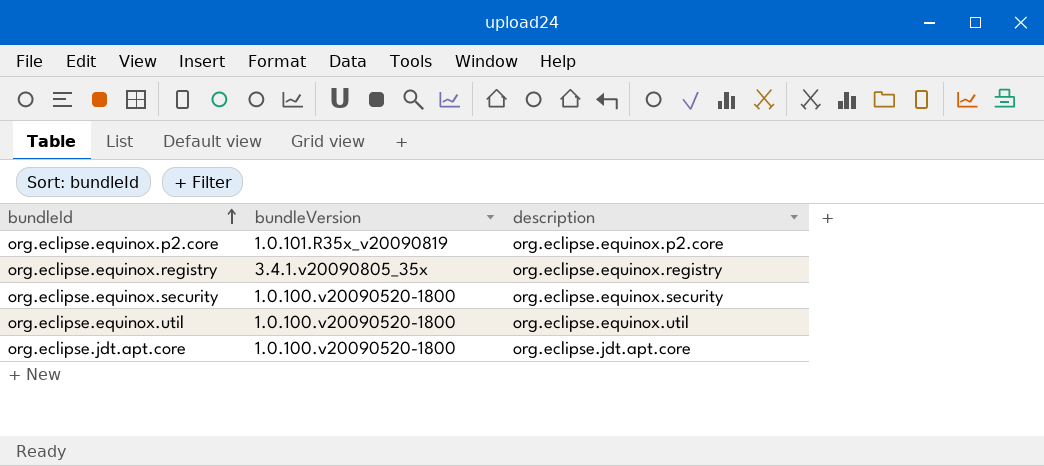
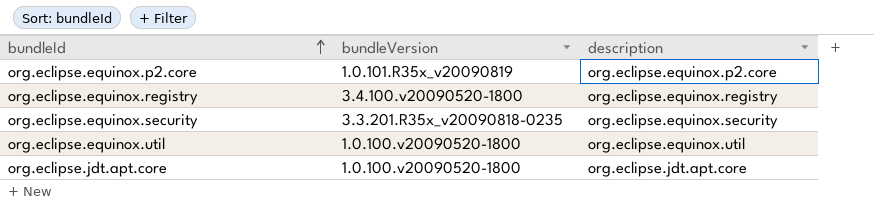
org.eclipse.equinox.registry | bundleVersion: 3.4.1.v20090805_35x -> 3.4.100.v20090520-1800
org.eclipse.equinox.security | bundleVersion: 1.0.100.v20090520-1800 -> 3.3.201.R35x_v20090818-0235

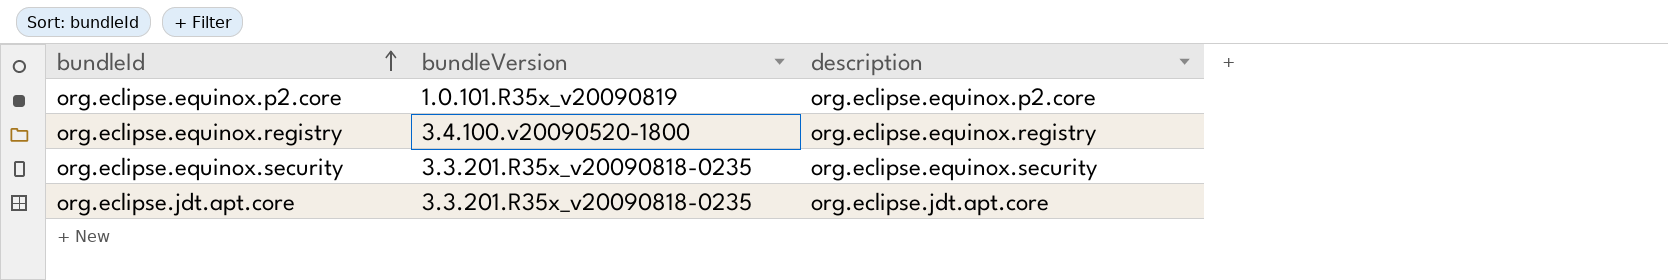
row org.eclipse.equinox.util: 1.0.100.v20090520-1800 | org.eclipse.equinox.util -> none
org.eclipse.jdt.apt.core | bundleVersion: 1.0.100.v20090520-1800 -> 3.3.201.R35x_v20090818-0235

